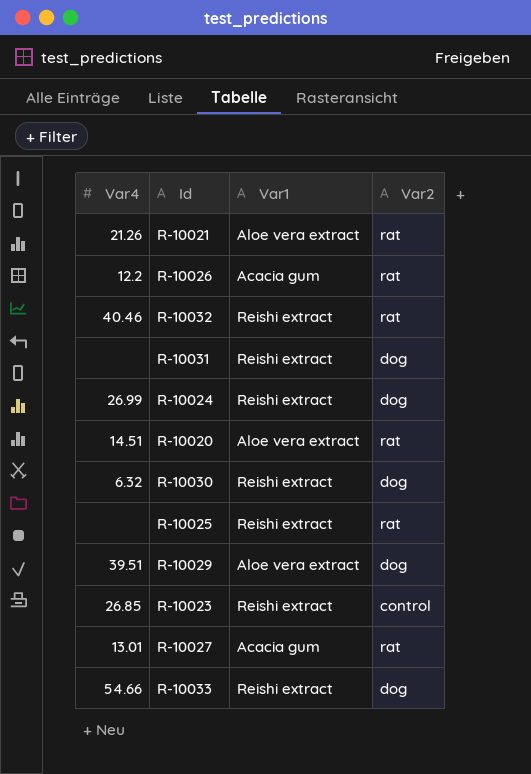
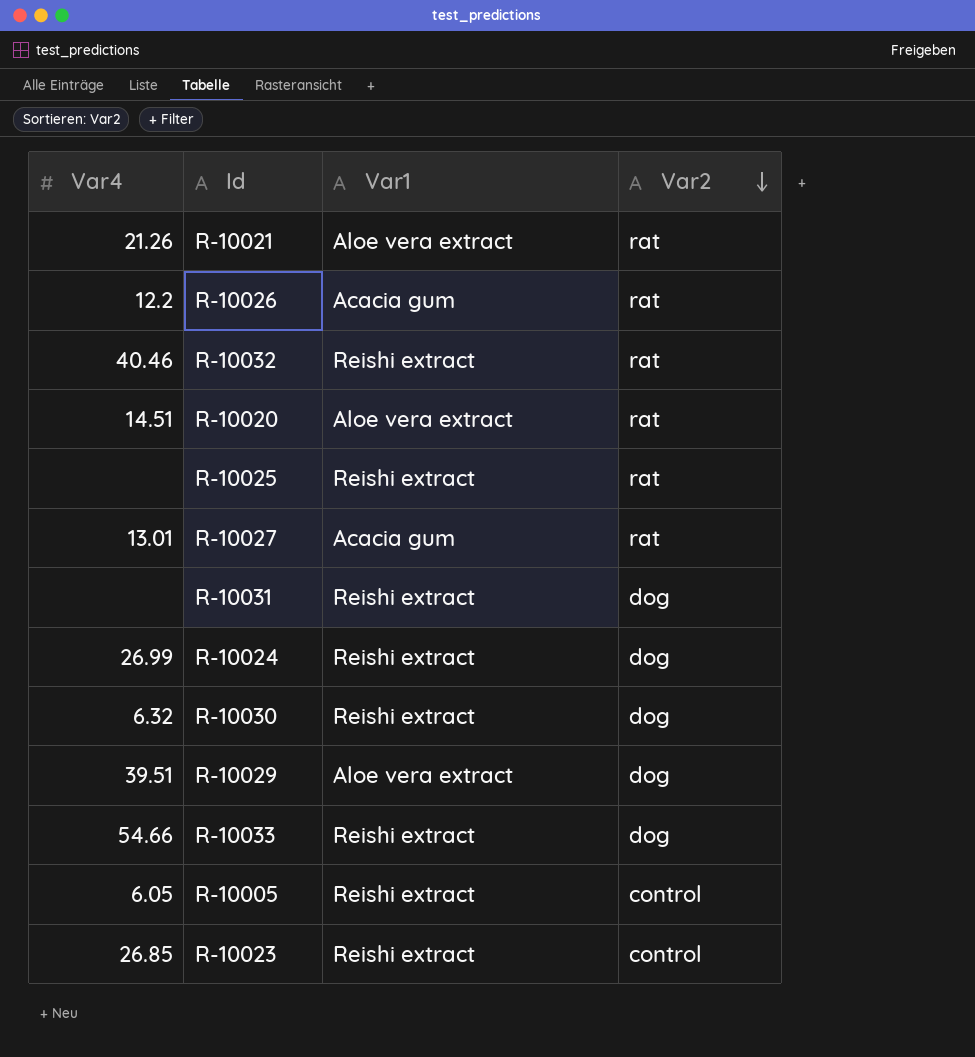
row order: none -> Var2 descending
row R-10005: none -> 6.05 | Reishi extract | control

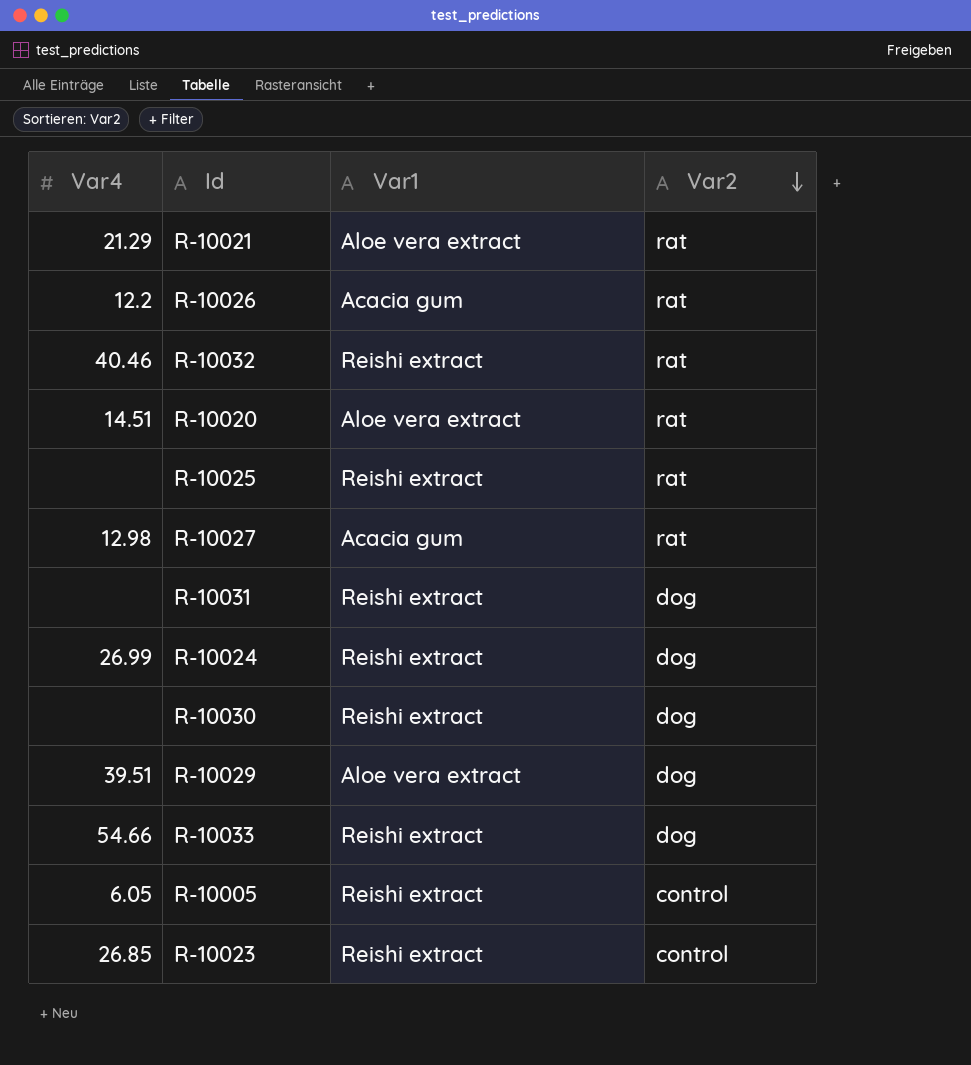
R-10021 | Var4: 21.26 -> 21.29
R-10027 | Var4: 13.01 -> 12.98
R-10030 | Var4: 6.32 -> none

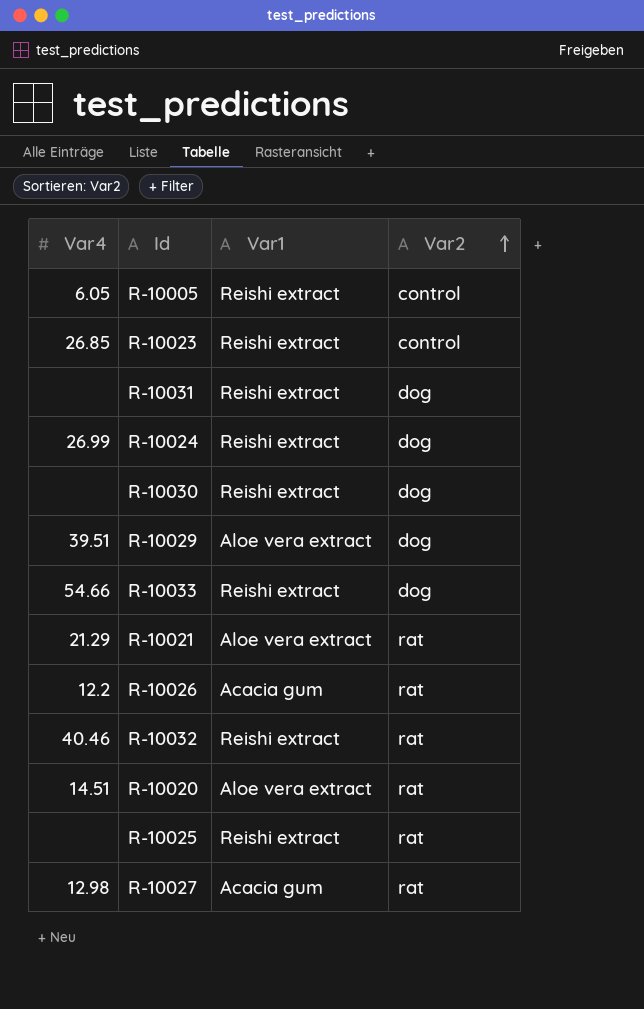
row order: Var2 descending -> Var2 ascending

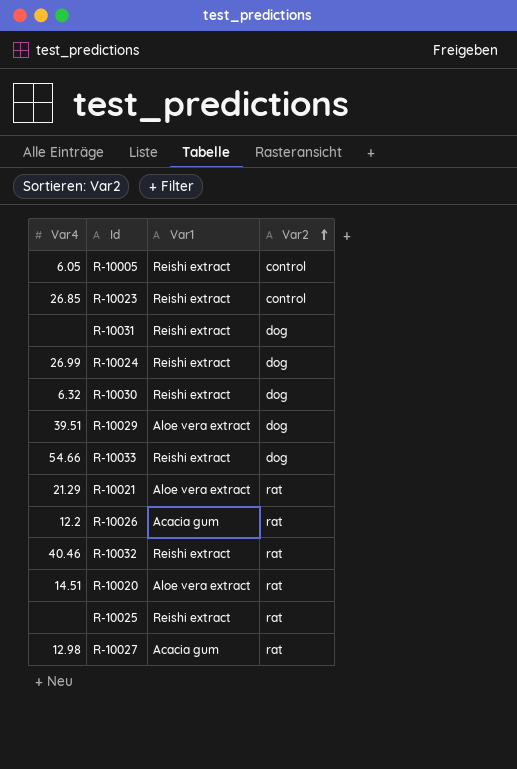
R-10030 | Var4: none -> 6.32

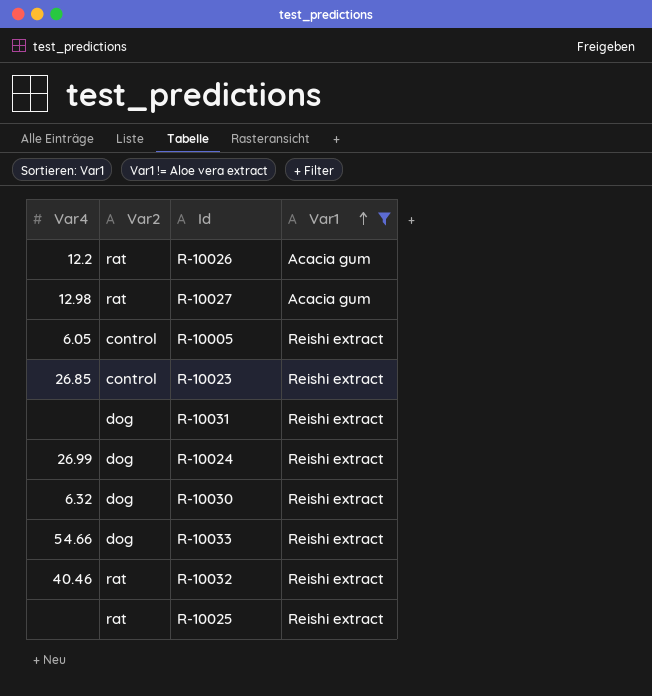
filter: none -> Var1 != Aloe vera extract
row order: Var2 ascending -> Var1 ascending
column Var2 | position: 4 -> 2

